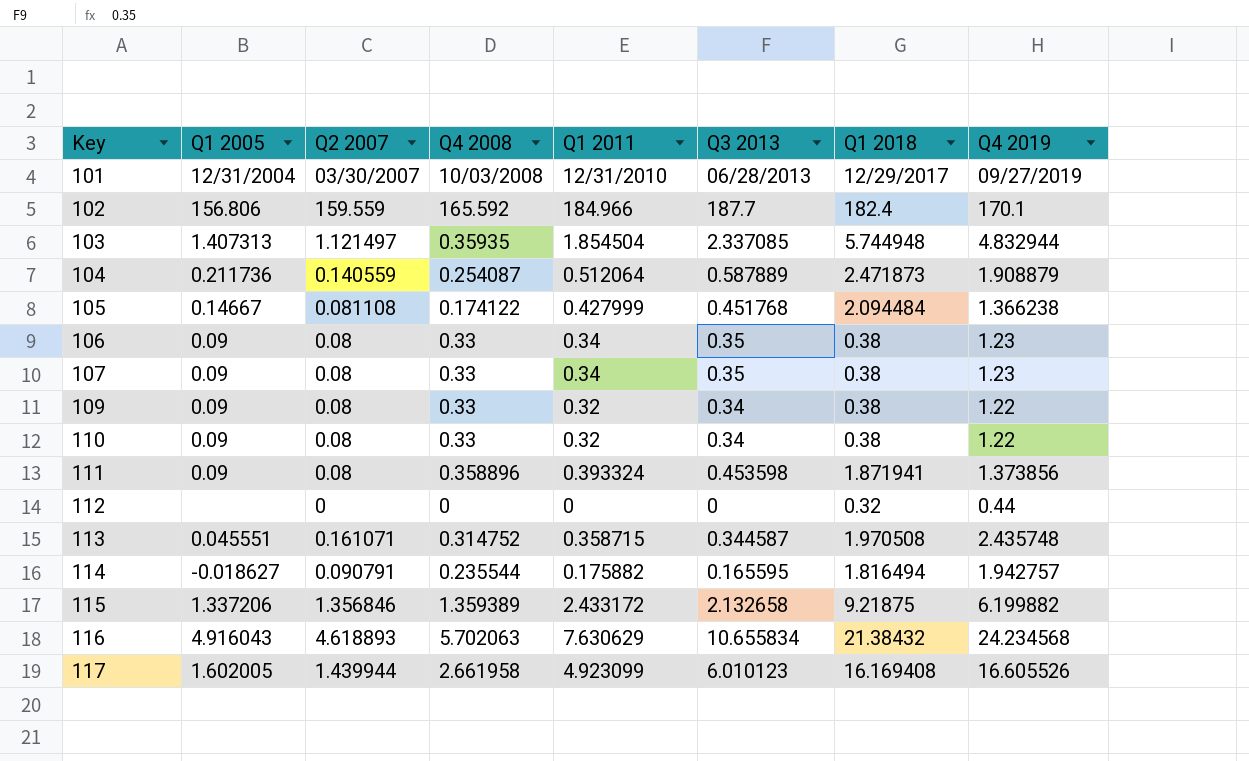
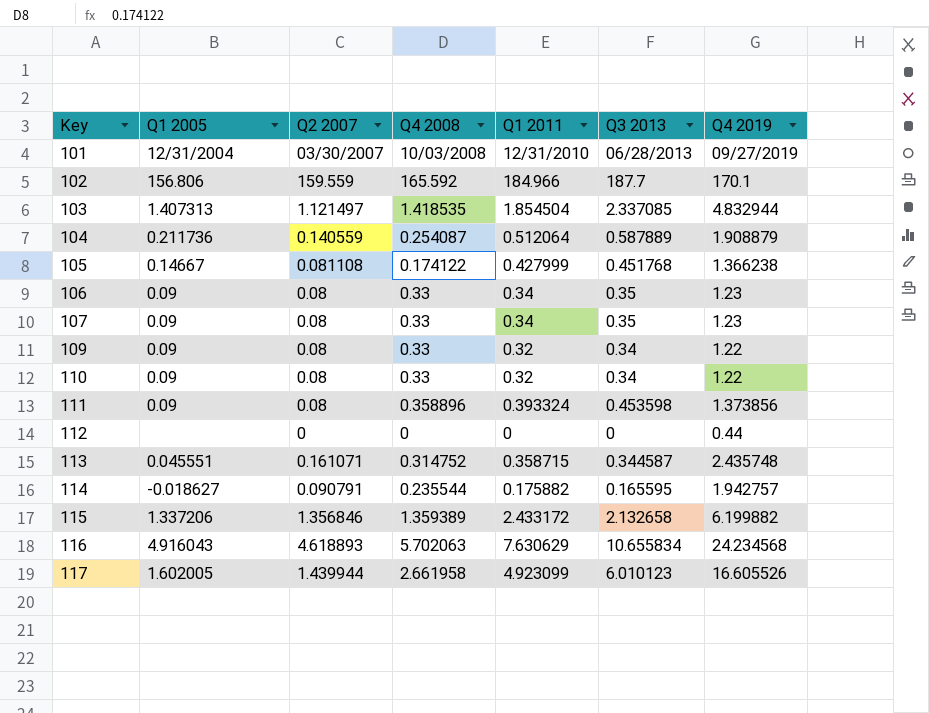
column Q1 2018 | position: 7 -> none
103 | Q4 2008: 0.35935 -> 1.418535

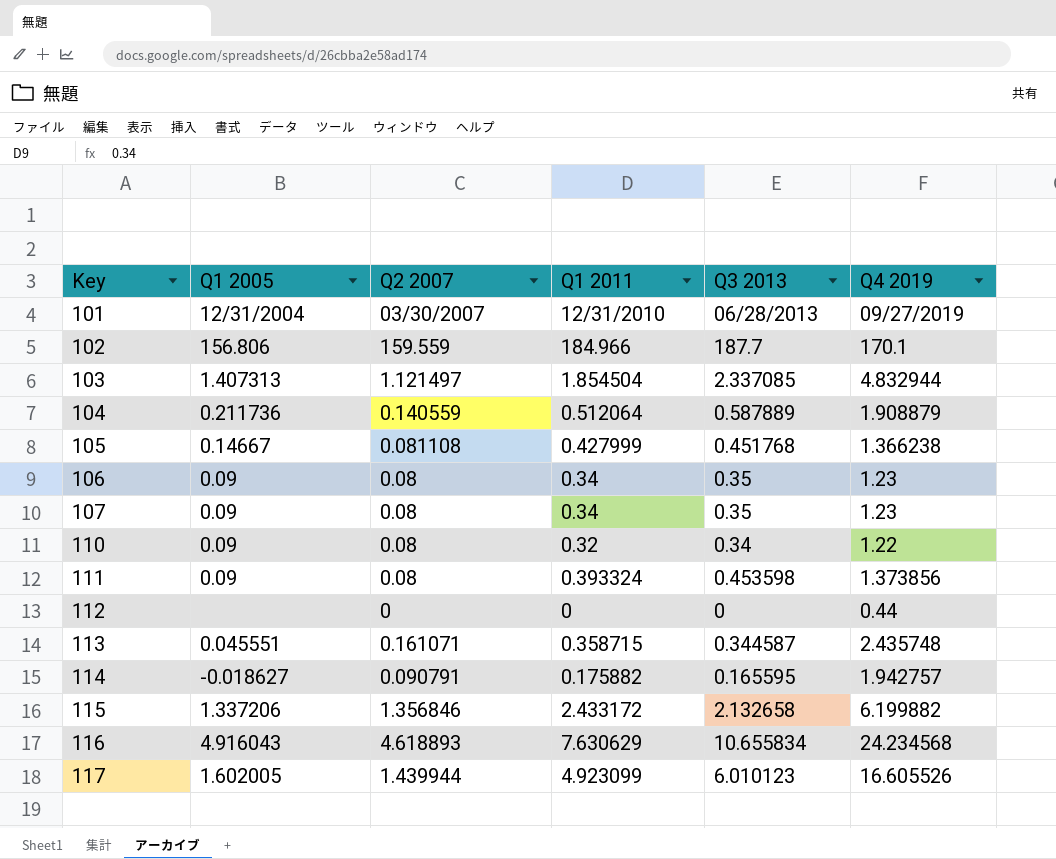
column Q4 2008 | position: 4 -> none
row 109: 0.09 | 0.08 | 0.33 | 0.32 | 0.34 | 1.22 -> none

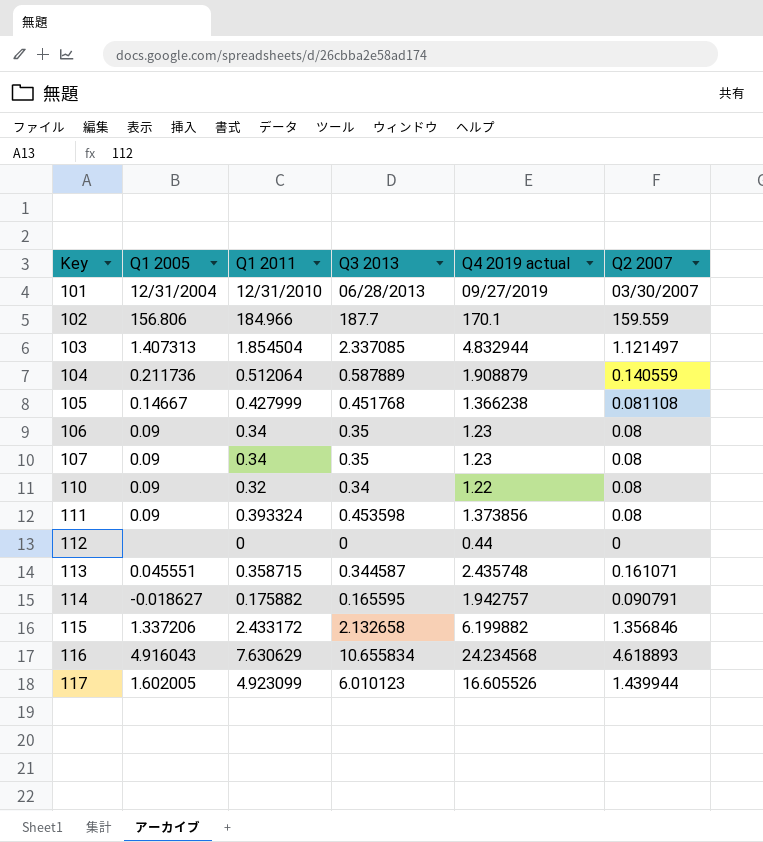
column name: Q4 2019 -> Q4 2019 actual
column Q2 2007 | position: 3 -> 6

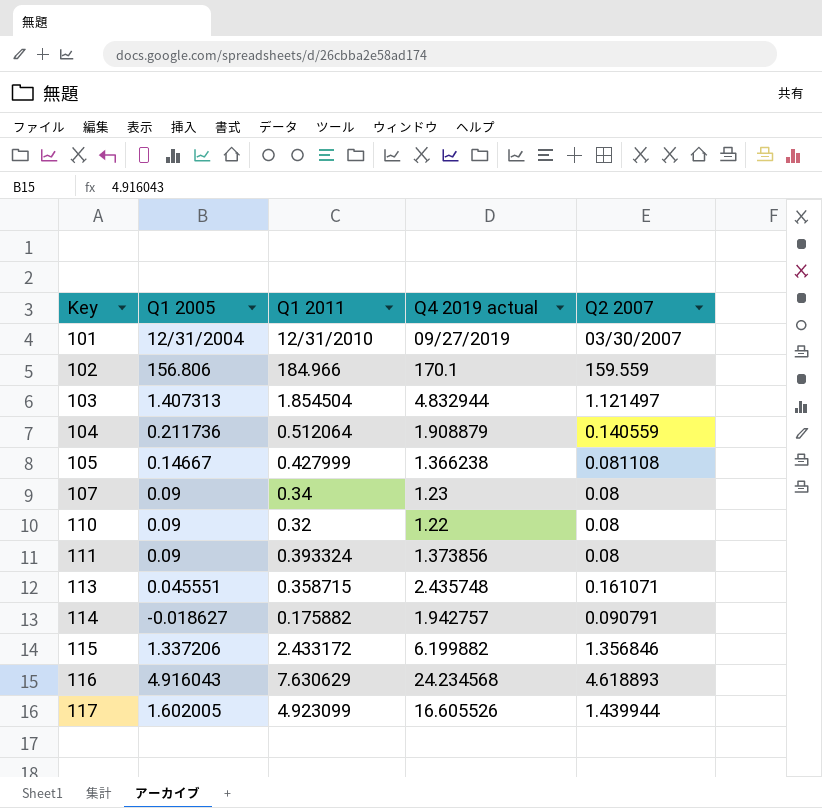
column Q3 2013 | position: 4 -> none
row 106: 0.09 | 0.34 | 0.35 | 1.23 | 0.08 -> none
row 112: none | 0 | 0 | 0.44 | 0 -> none

